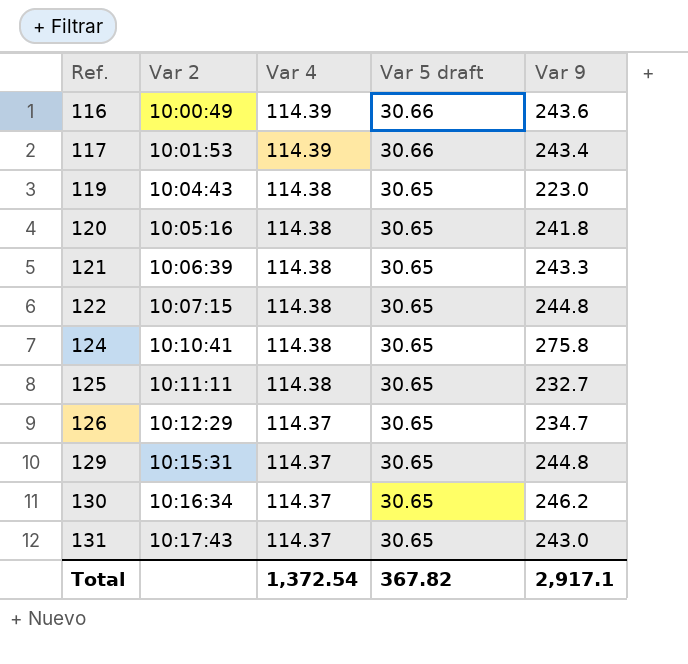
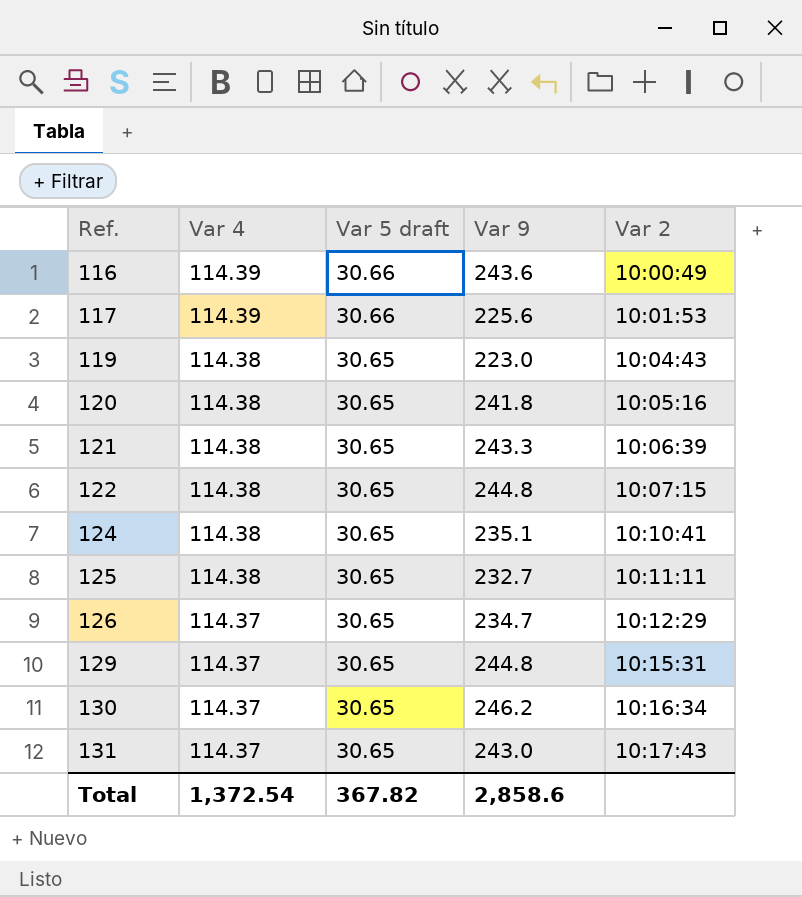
column Var 2 | position: 2 -> 5
117 | Var 9: 243.4 -> 225.6
124 | Var 9: 275.8 -> 235.1
Total | Var 9: 2,917.1 -> 2,858.6

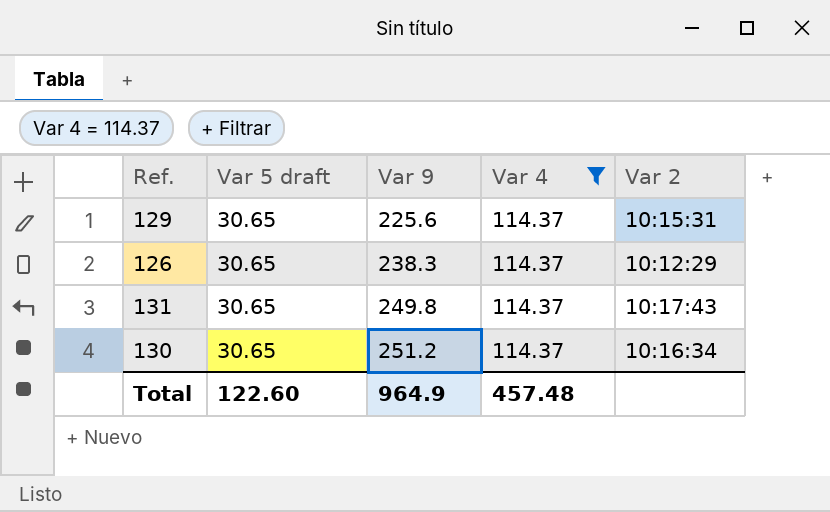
filter: none -> Var 4 = 114.37
row order: Ref. ascending -> Var 9 ascending
column Var 4 | position: 2 -> 4
129 | Var 9: 244.8 -> 225.6
126 | Var 9: 234.7 -> 238.3
131 | Var 9: 243.0 -> 249.8
130 | Var 9: 246.2 -> 251.2
Total | Var 5 draft: 367.82 -> 122.60
Total | Var 9: 2,858.6 -> 964.9
Total | Var 4: 1,372.54 -> 457.48

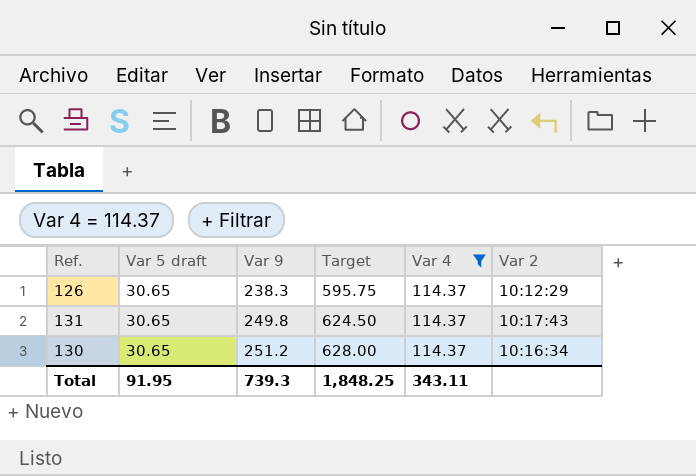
column Target | formula: none -> [Var 9] * 2.5
row 129: 30.65 | 225.6 | 114.37 | 10:15:31 -> none
Total | Var 5 draft: 122.60 -> 91.95
Total | Var 9: 964.9 -> 739.3
Total | Var 4: 457.48 -> 343.11

